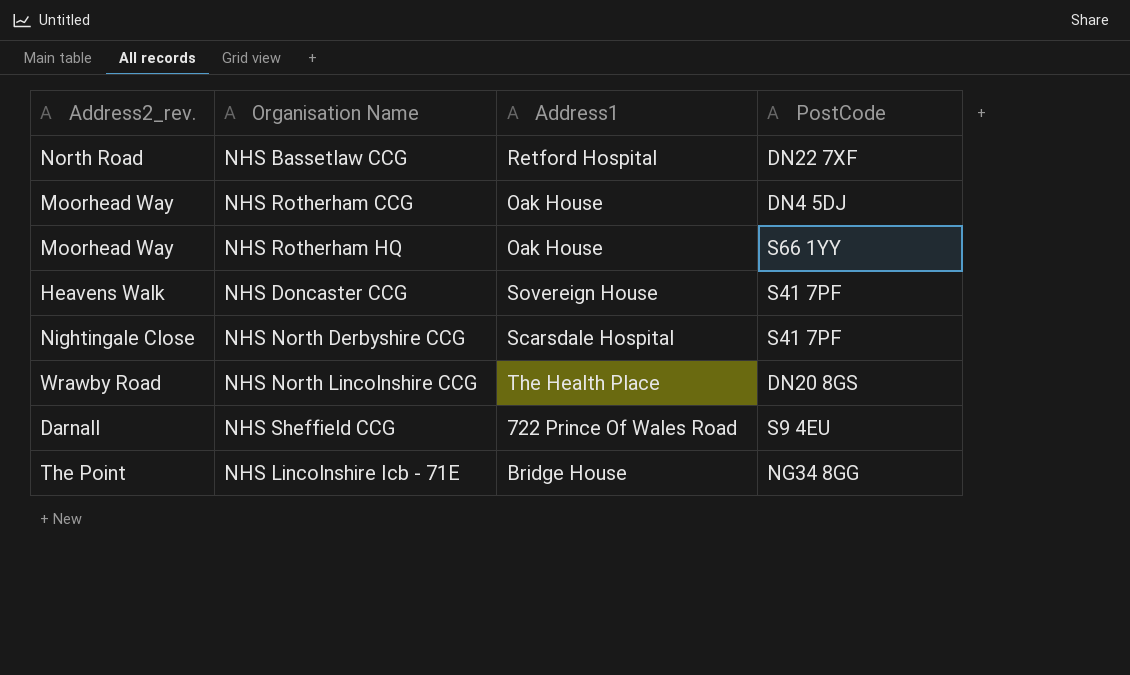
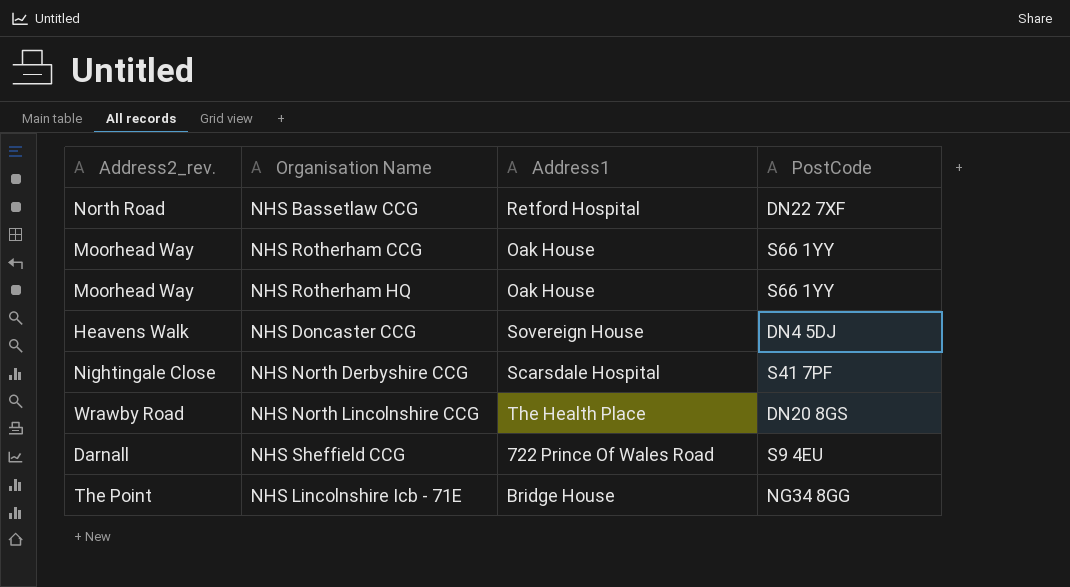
NHS Rotherham CCG | PostCode: DN4 5DJ -> S66 1YY
NHS Doncaster CCG | PostCode: S41 7PF -> DN4 5DJ

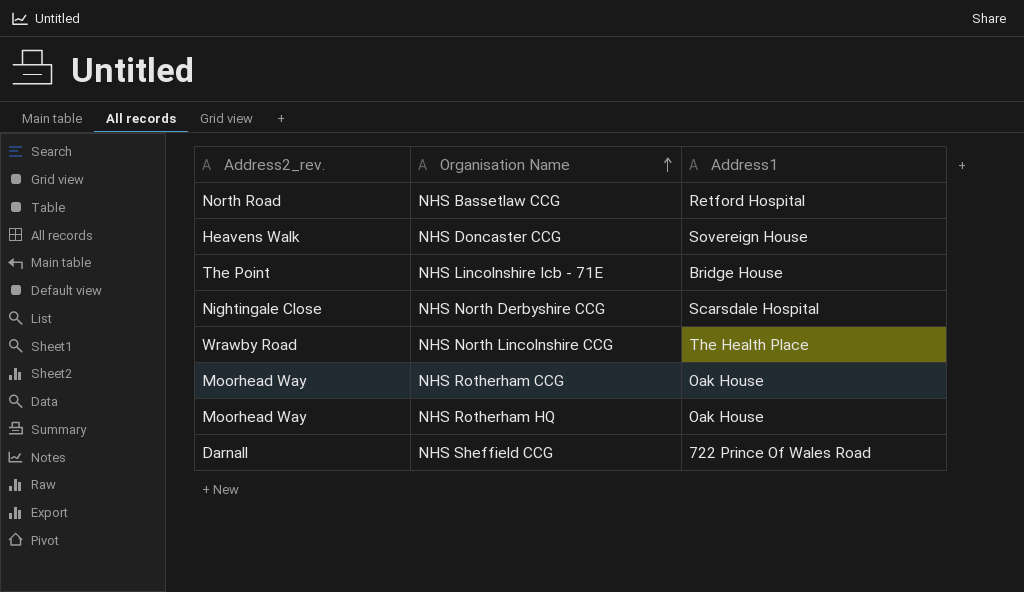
row order: none -> Organisation Name ascending
column PostCode | position: 4 -> none

